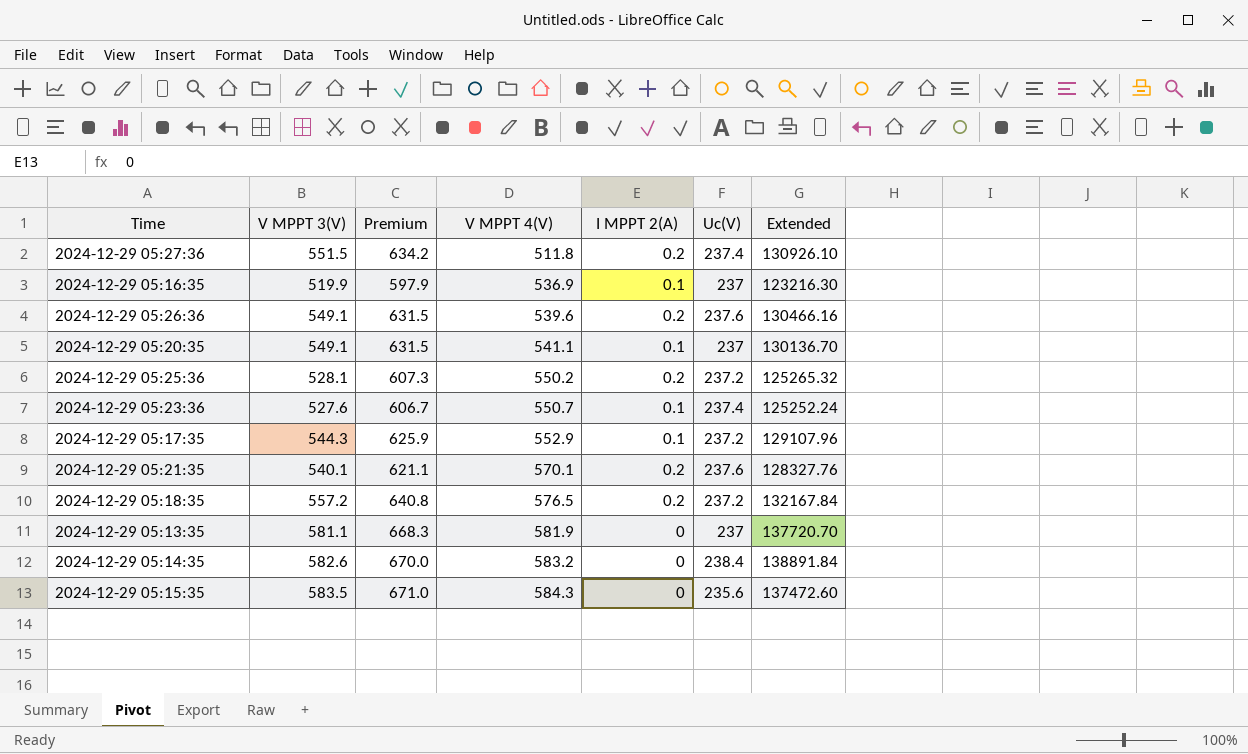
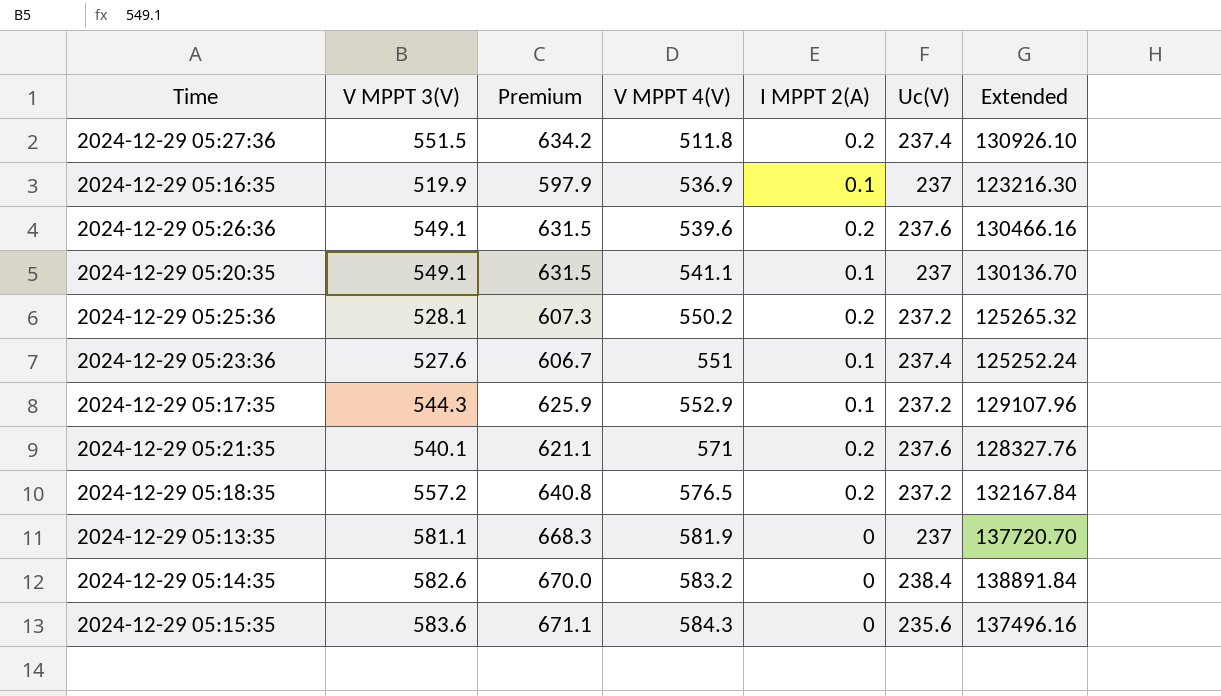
2024-12-29 05:23:36 | V MPPT 4(V): 550.7 -> 551
2024-12-29 05:21:35 | V MPPT 4(V): 570.1 -> 571
2024-12-29 05:15:35 | V MPPT 3(V): 583.5 -> 583.6
2024-12-29 05:15:35 | Premium: 671.0 -> 671.1
2024-12-29 05:15:35 | Extended: 137472.60 -> 137496.16

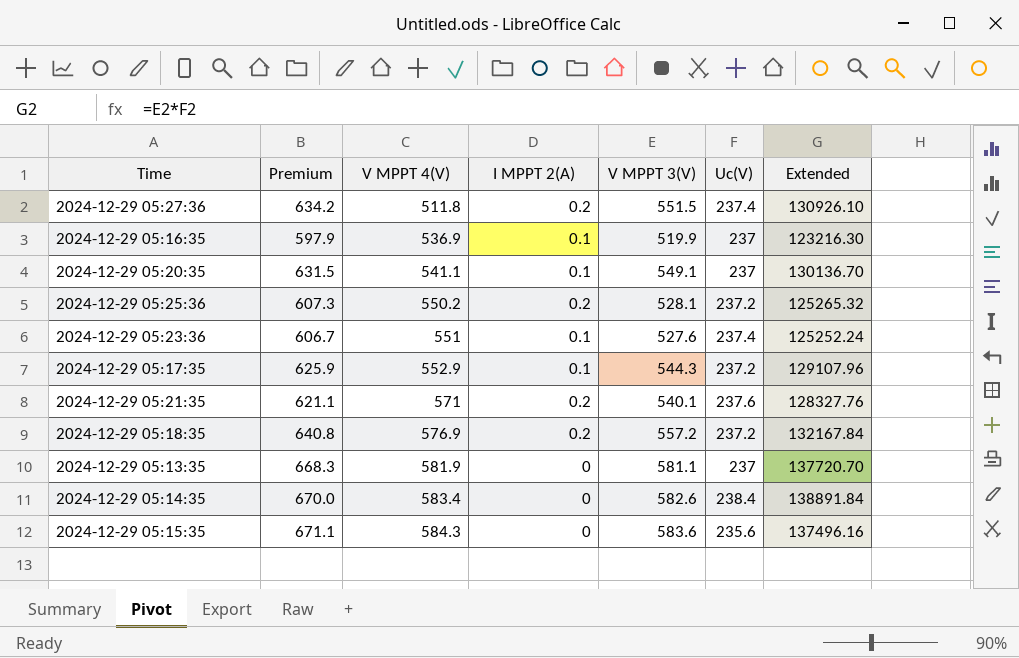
column V MPPT 3(V) | position: 2 -> 5
row 2024-12-29 05:26:36: 549.1 | 631.5 | 539.6 | 0.2 | 237.6 | 130466.16 -> none
2024-12-29 05:18:35 | V MPPT 4(V): 576.5 -> 576.9
2024-12-29 05:14:35 | V MPPT 4(V): 583.2 -> 583.4

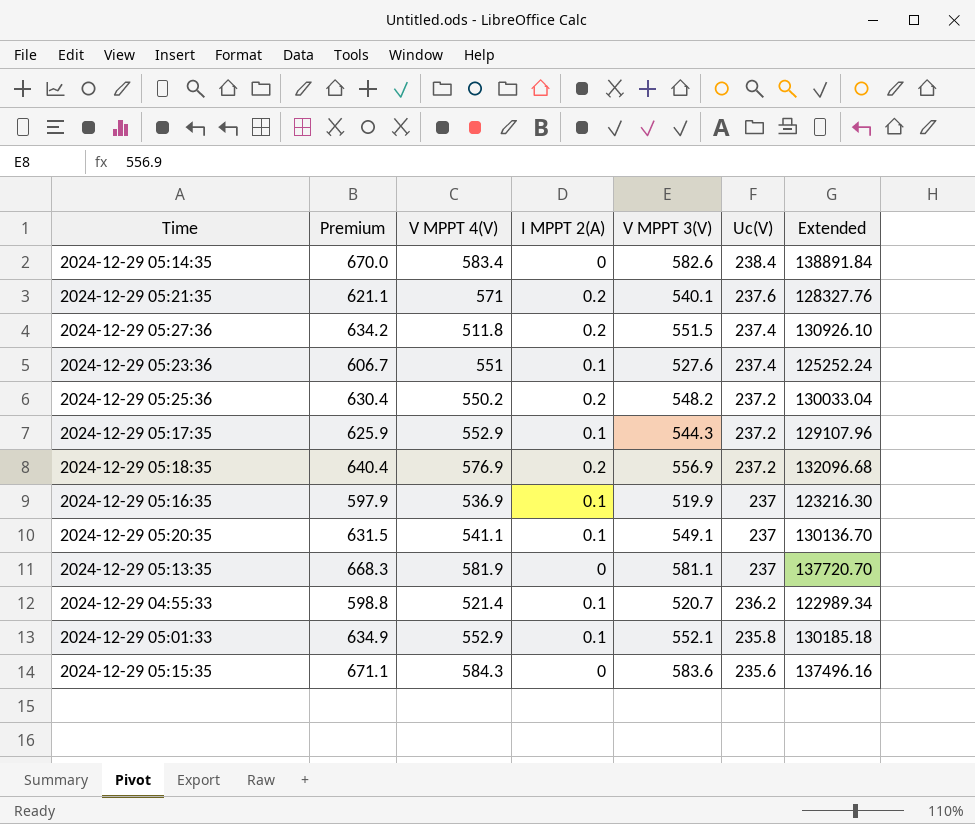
row order: V MPPT 4(V) ascending -> Uc(V) descending
2024-12-29 05:25:36 | Premium: 607.3 -> 630.4
2024-12-29 05:25:36 | V MPPT 3(V): 528.1 -> 548.2
2024-12-29 05:25:36 | Extended: 125265.32 -> 130033.04
2024-12-29 05:18:35 | Premium: 640.8 -> 640.4
2024-12-29 05:18:35 | V MPPT 3(V): 557.2 -> 556.9
2024-12-29 05:18:35 | Extended: 132167.84 -> 132096.68
row 2024-12-29 04:55:33: none -> 598.8 | 521.4 | 0.1 | 520.7 | 236.2 | 122989.34
row 2024-12-29 05:01:33: none -> 634.9 | 552.9 | 0.1 | 552.1 | 235.8 | 130185.18

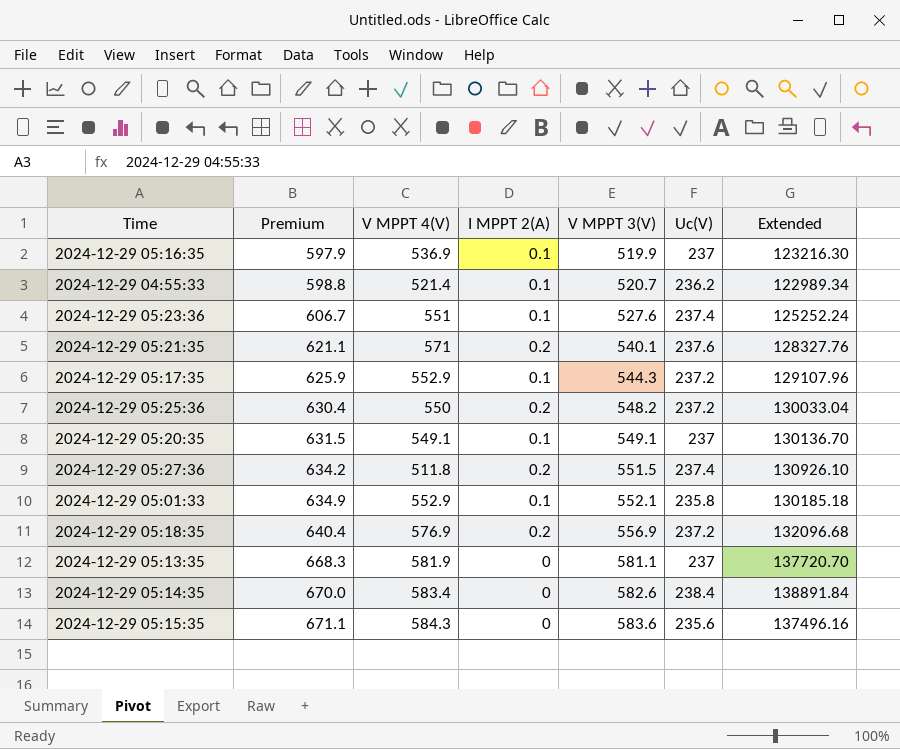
row order: Uc(V) descending -> Premium ascending
2024-12-29 05:25:36 | V MPPT 4(V): 550.2 -> 550
2024-12-29 05:20:35 | V MPPT 4(V): 541.1 -> 549.1

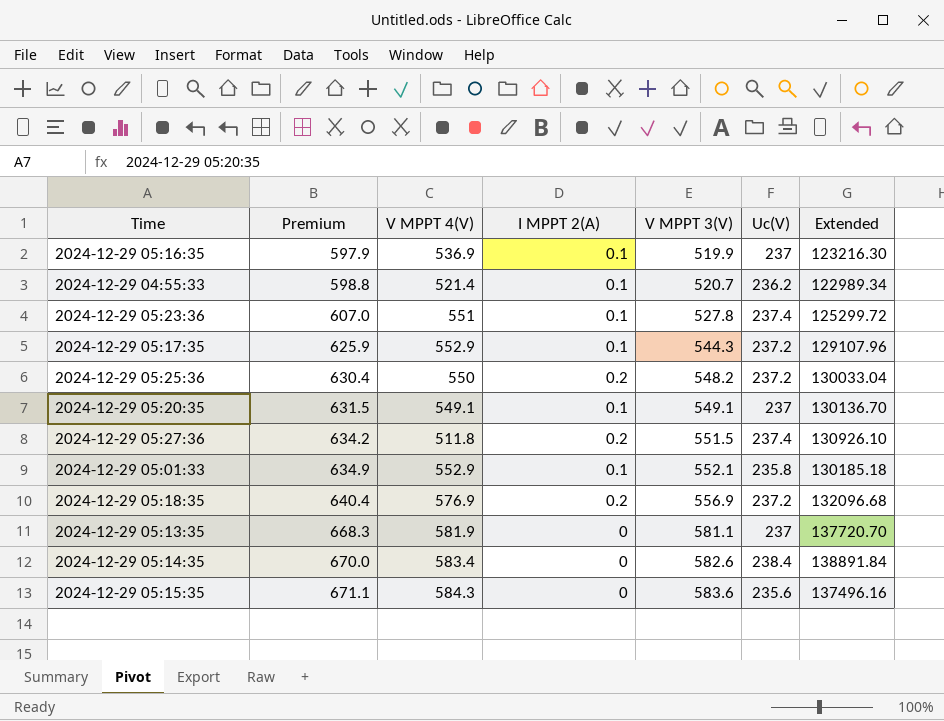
row 2024-12-29 05:21:35: 621.1 | 571 | 0.2 | 540.1 | 237.6 | 128327.76 -> none
2024-12-29 05:23:36 | Premium: 606.7 -> 607.0
2024-12-29 05:23:36 | V MPPT 3(V): 527.6 -> 527.8
2024-12-29 05:23:36 | Extended: 125252.24 -> 125299.72

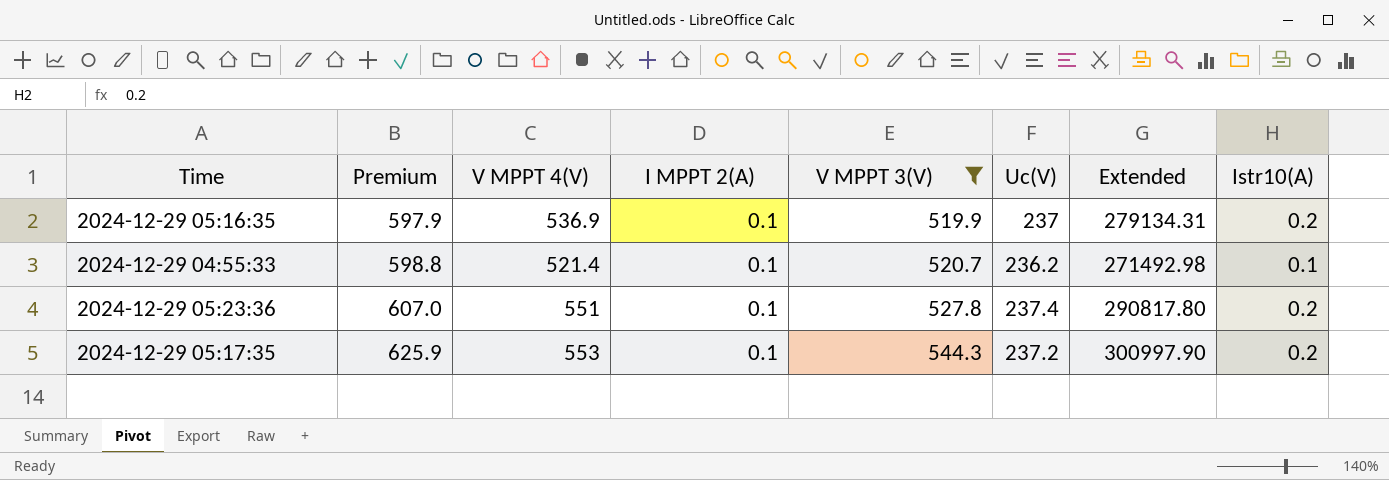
filter: none -> V MPPT 3(V) <= 544.3
column Extended | formula: [V MPPT 3(V)] * [Uc(V)] -> [V MPPT 4(V)] * [V MPPT 3(V)]
column Istr10(A) | position: none -> 8
2024-12-29 05:17:35 | V MPPT 4(V): 552.9 -> 553

